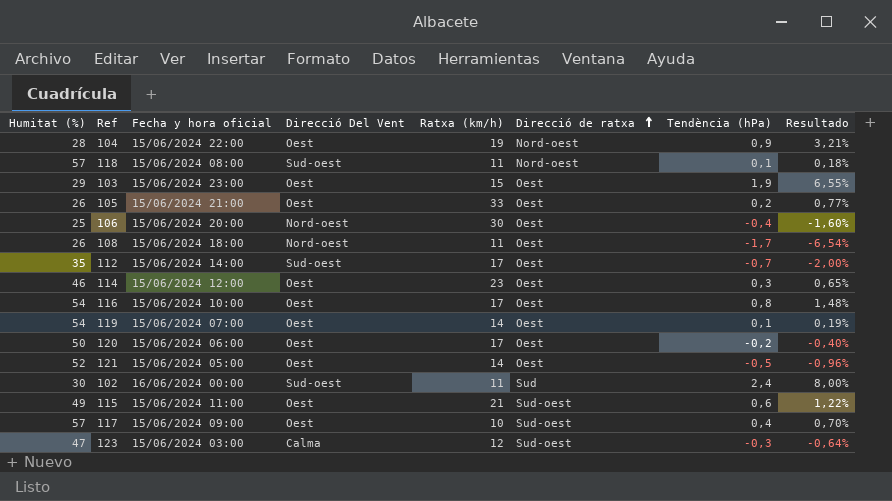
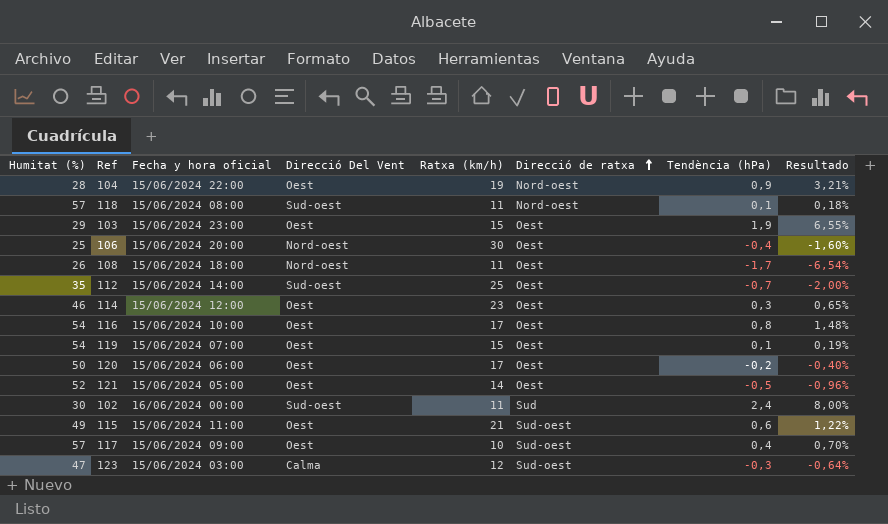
row 105: 26 | 15/06/2024 21:00 | Oest | 33 | Oest | 0,2 | 0,77% -> none
112 | Ratxa (km/h): 17 -> 25
119 | Ratxa (km/h): 14 -> 15

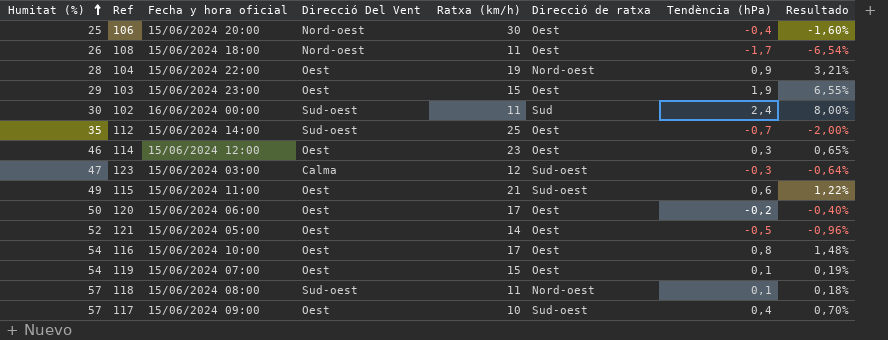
row order: Direcció de ratxa ascending -> Humitat (%) ascending

